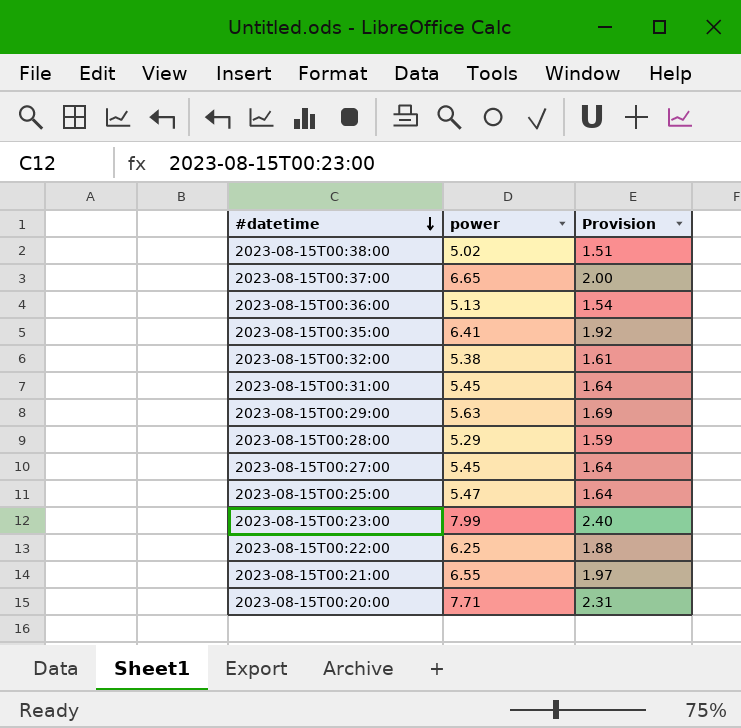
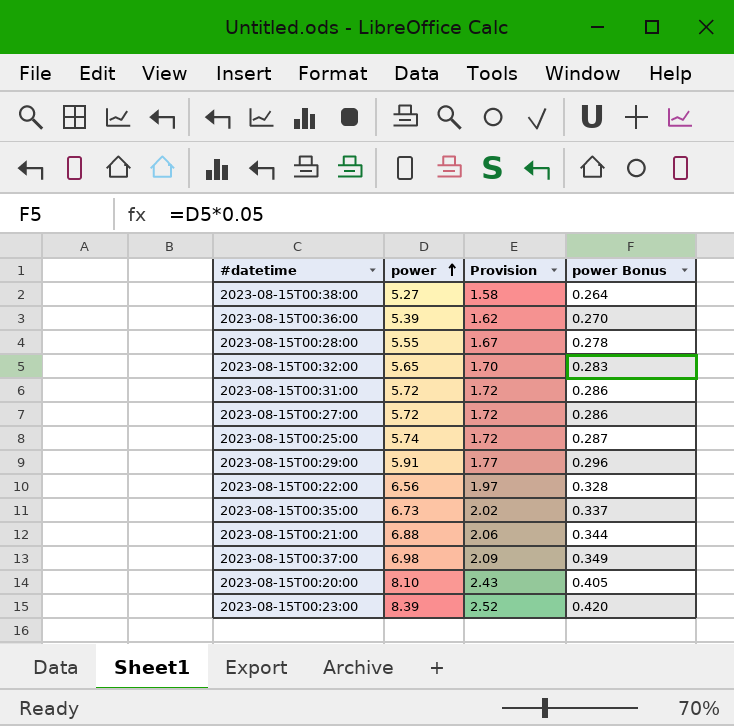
row order: #datetime descending -> power ascending
column power Bonus | formula: none -> [power] * 0.05
2023-08-15T00:38:00 | power: 5.02 -> 5.27
2023-08-15T00:38:00 | Provision: 1.51 -> 1.58
2023-08-15T00:36:00 | power: 5.13 -> 5.39
2023-08-15T00:36:00 | Provision: 1.54 -> 1.62
2023-08-15T00:28:00 | power: 5.29 -> 5.55
2023-08-15T00:28:00 | Provision: 1.59 -> 1.67
2023-08-15T00:32:00 | power: 5.38 -> 5.65
2023-08-15T00:32:00 | Provision: 1.61 -> 1.70
2023-08-15T00:31:00 | power: 5.45 -> 5.72
2023-08-15T00:31:00 | Provision: 1.64 -> 1.72
2023-08-15T00:27:00 | power: 5.45 -> 5.72
2023-08-15T00:27:00 | Provision: 1.64 -> 1.72
2023-08-15T00:25:00 | power: 5.47 -> 5.74
2023-08-15T00:25:00 | Provision: 1.64 -> 1.72
2023-08-15T00:29:00 | power: 5.63 -> 5.91
2023-08-15T00:29:00 | Provision: 1.69 -> 1.77
2023-08-15T00:22:00 | power: 6.25 -> 6.56
2023-08-15T00:22:00 | Provision: 1.88 -> 1.97
2023-08-15T00:35:00 | power: 6.41 -> 6.73
2023-08-15T00:35:00 | Provision: 1.92 -> 2.02
2023-08-15T00:21:00 | power: 6.55 -> 6.88
2023-08-15T00:21:00 | Provision: 1.97 -> 2.06
2023-08-15T00:37:00 | power: 6.65 -> 6.98
2023-08-15T00:37:00 | Provision: 2.00 -> 2.09
2023-08-15T00:20:00 | power: 7.71 -> 8.10
2023-08-15T00:20:00 | Provision: 2.31 -> 2.43
2023-08-15T00:23:00 | power: 7.99 -> 8.39
2023-08-15T00:23:00 | Provision: 2.40 -> 2.52

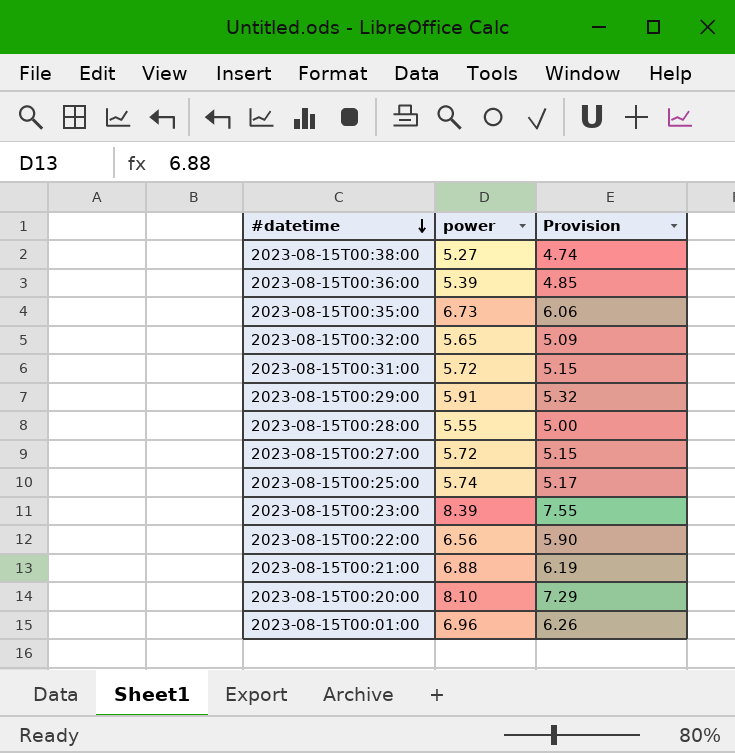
row order: power ascending -> #datetime descending
column power Bonus | formula: [power] * 0.05 -> none
column Provision | formula: [power] * 0.3 -> [power] * 0.9
row 2023-08-15T00:37:00: 6.98 | 2.09 | 0.349 -> none
row 2023-08-15T00:01:00: none -> 6.96 | 6.26

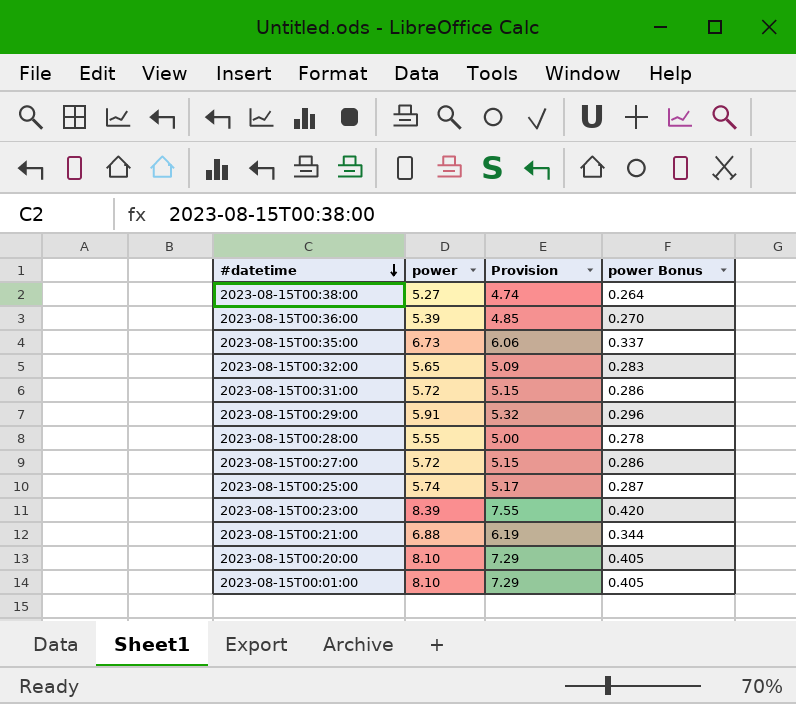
column power Bonus | formula: none -> [power] * 0.05
row 2023-08-15T00:22:00: 6.56 | 5.90 -> none
2023-08-15T00:01:00 | power: 6.96 -> 8.10
2023-08-15T00:01:00 | Provision: 6.26 -> 7.29

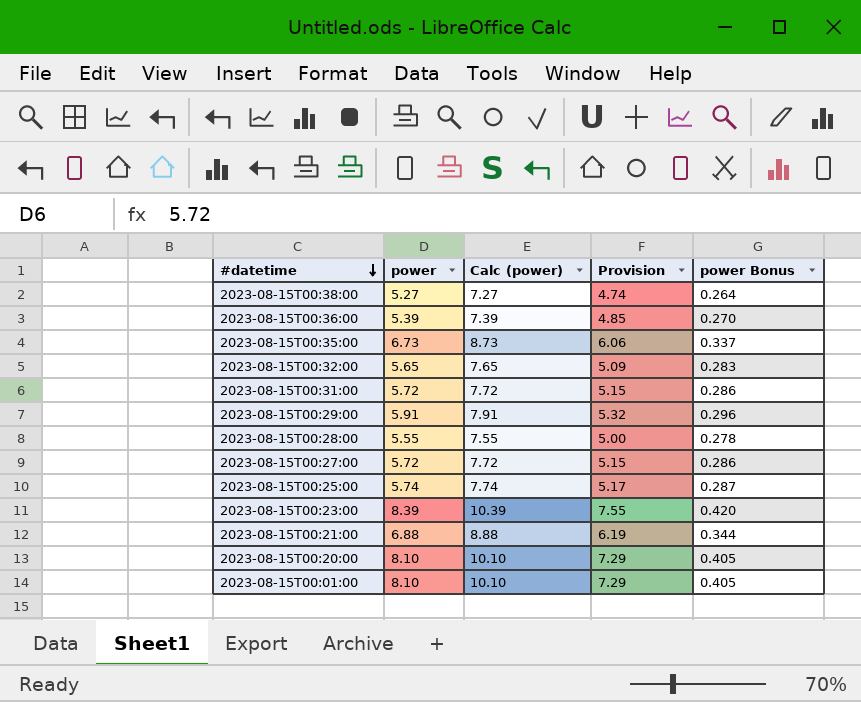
column Calc (power) | formula: none -> [power] + 2

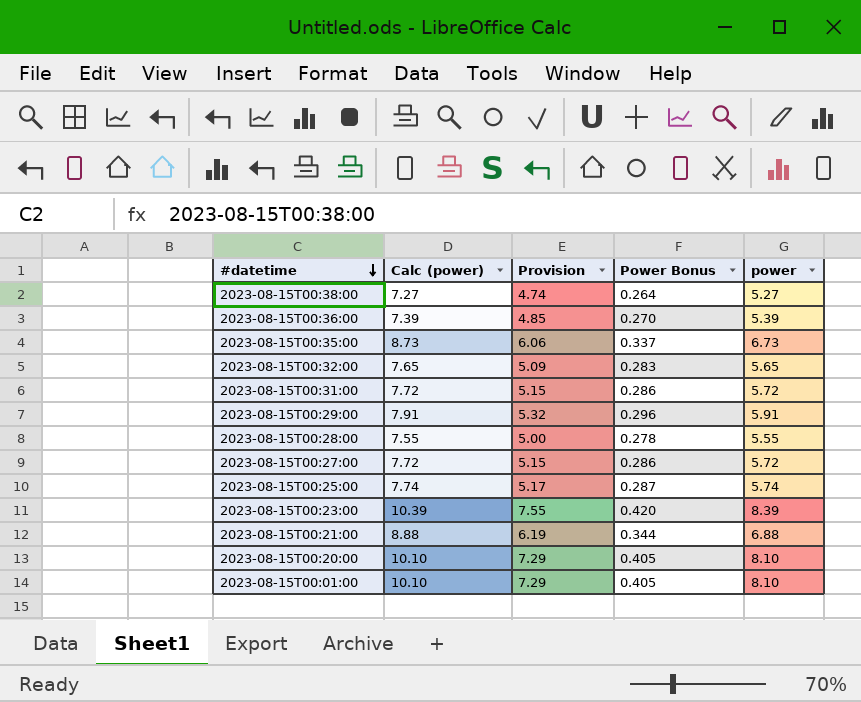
column name: power Bonus -> Power Bonus
column power | position: 2 -> 5

